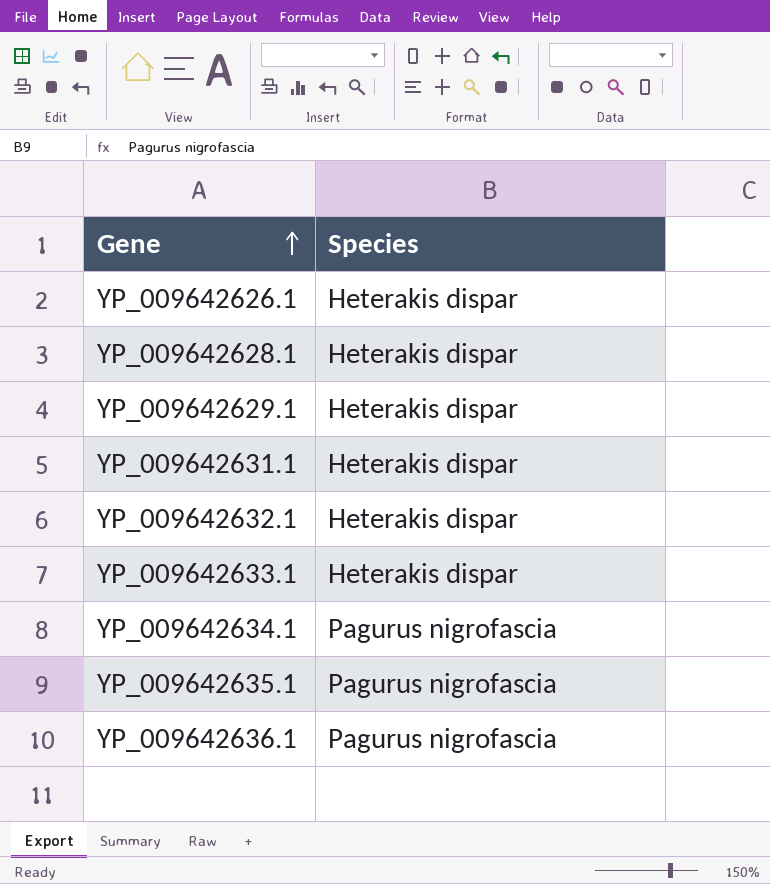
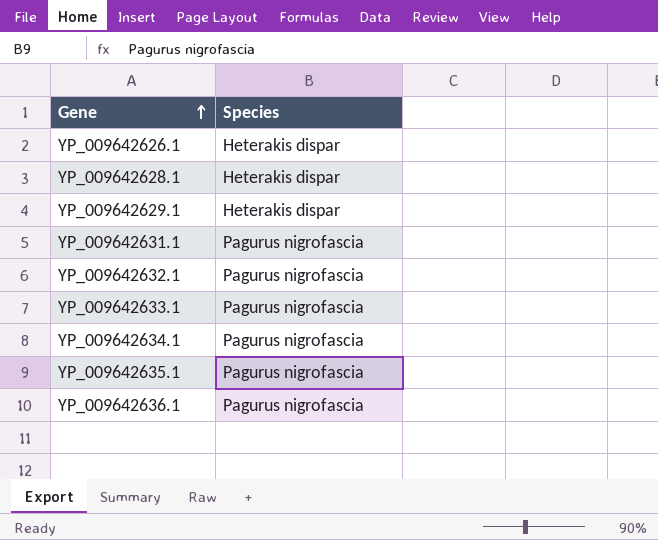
YP_009642631.1 | Species: Heterakis dispar -> Pagurus nigrofascia
YP_009642632.1 | Species: Heterakis dispar -> Pagurus nigrofascia
YP_009642633.1 | Species: Heterakis dispar -> Pagurus nigrofascia

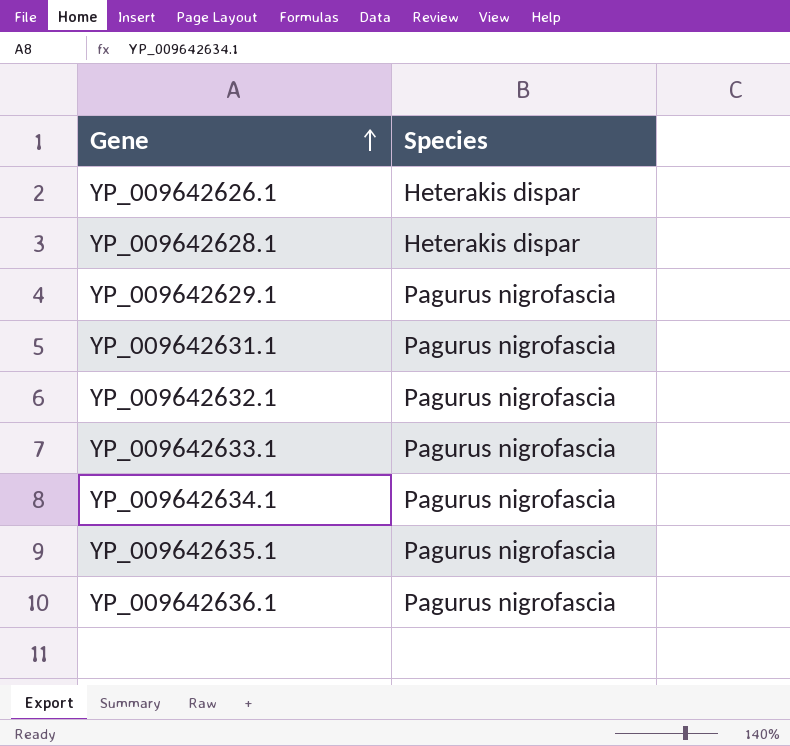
YP_009642629.1 | Species: Heterakis dispar -> Pagurus nigrofascia

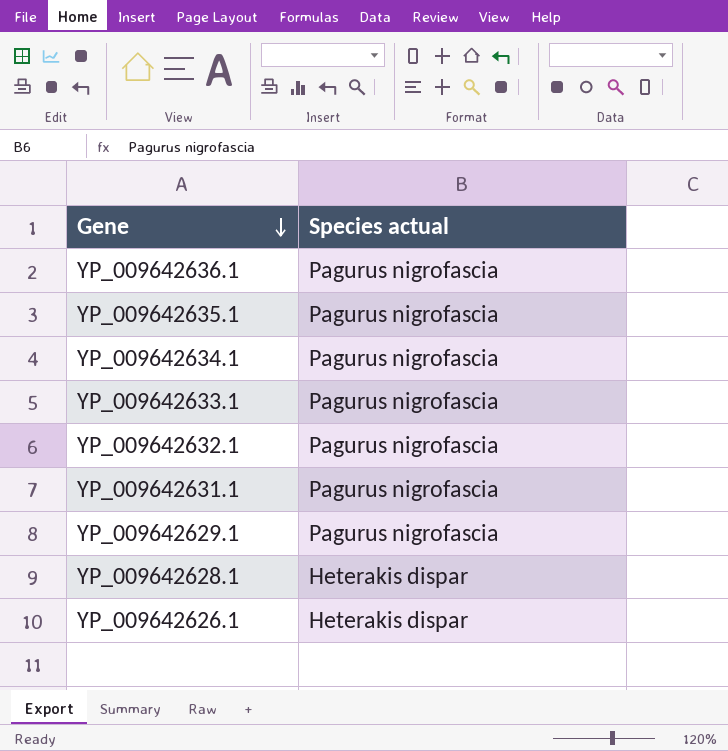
row order: Gene ascending -> Gene descending
column name: Species -> Species actual

